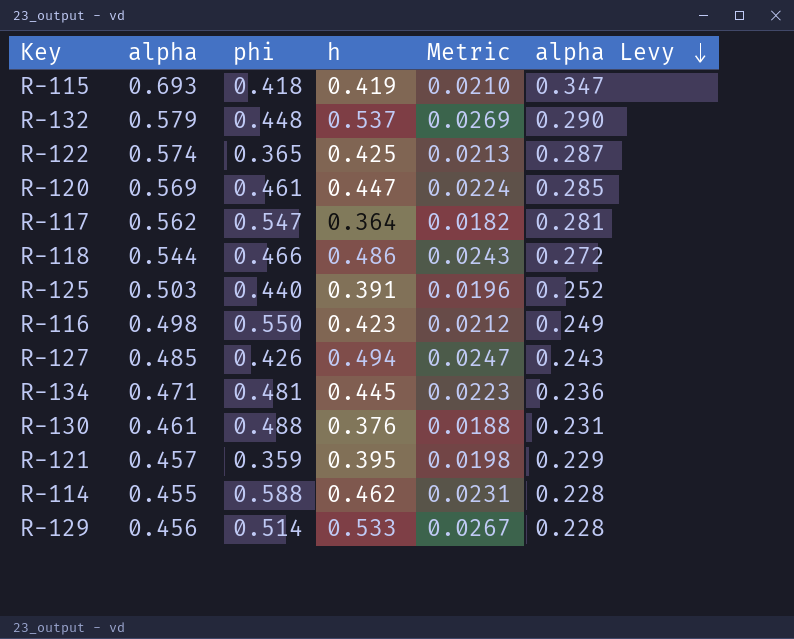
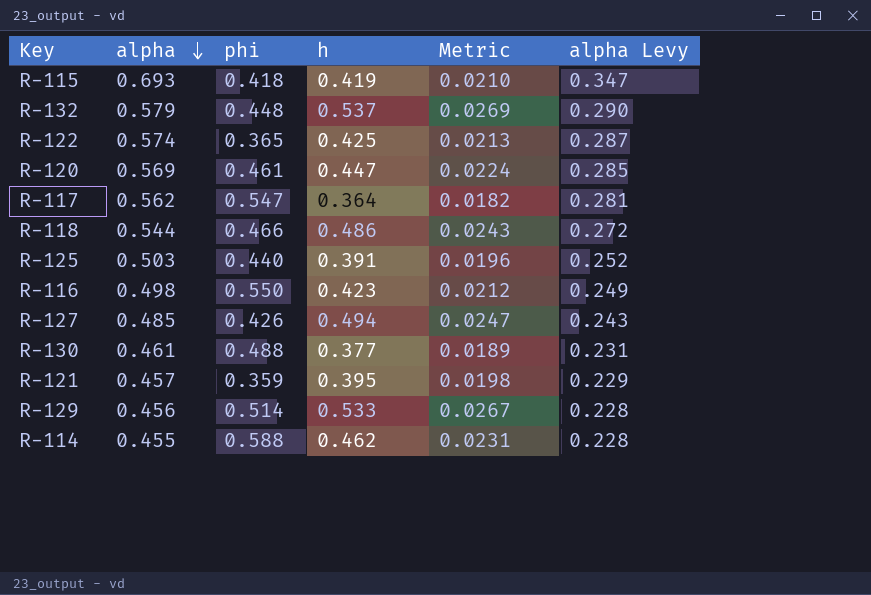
row order: alpha Levy descending -> alpha descending
row R-134: 0.471 | 0.481 | 0.445 | 0.0223 | 0.236 -> none
R-130 | h: 0.376 -> 0.377
R-130 | Metric: 0.0188 -> 0.0189

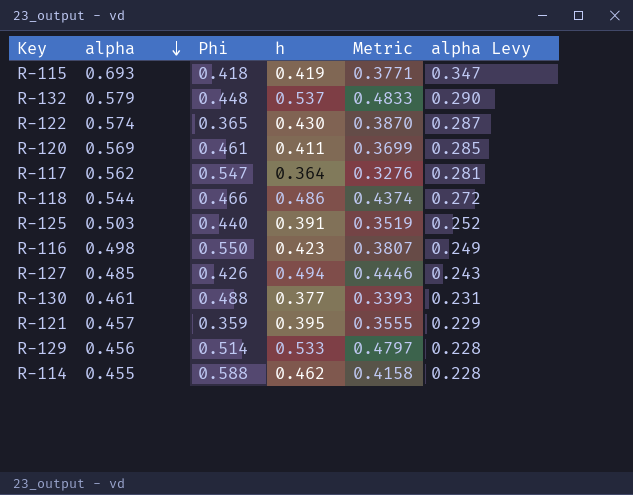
column name: phi -> Phi
column Metric | formula: [h] * 0.05 -> [h] * 0.9
R-122 | h: 0.425 -> 0.430
R-120 | h: 0.447 -> 0.411

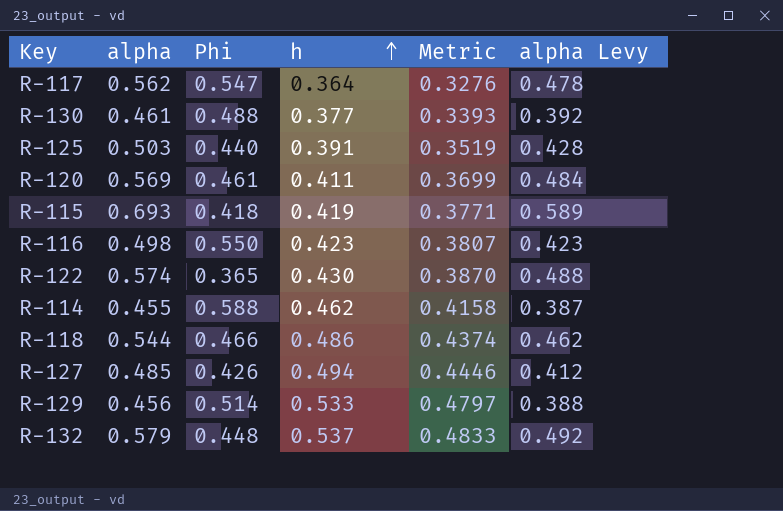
row order: alpha descending -> h ascending
column alpha Levy | formula: [alpha] * 0.5 -> [alpha] * 0.85
row R-121: 0.457 | 0.359 | 0.395 | 0.3555 | 0.229 -> none

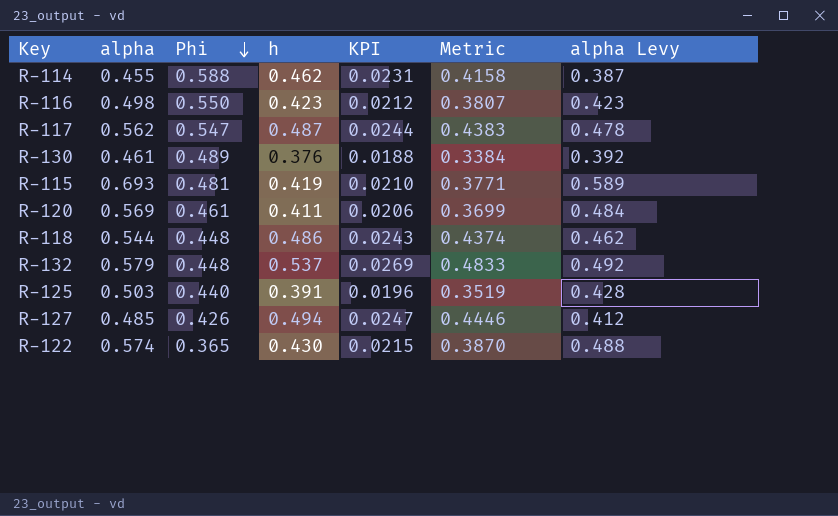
row order: h ascending -> Phi descending
column KPI | formula: none -> [h] * 0.05
row R-129: 0.456 | 0.514 | 0.533 | 0.4797 | 0.388 -> none
R-117 | h: 0.364 -> 0.487
R-117 | Metric: 0.3276 -> 0.4383
R-130 | Phi: 0.488 -> 0.489
R-130 | h: 0.377 -> 0.376
R-130 | Metric: 0.3393 -> 0.3384
R-115 | Phi: 0.418 -> 0.481
R-118 | Phi: 0.466 -> 0.448

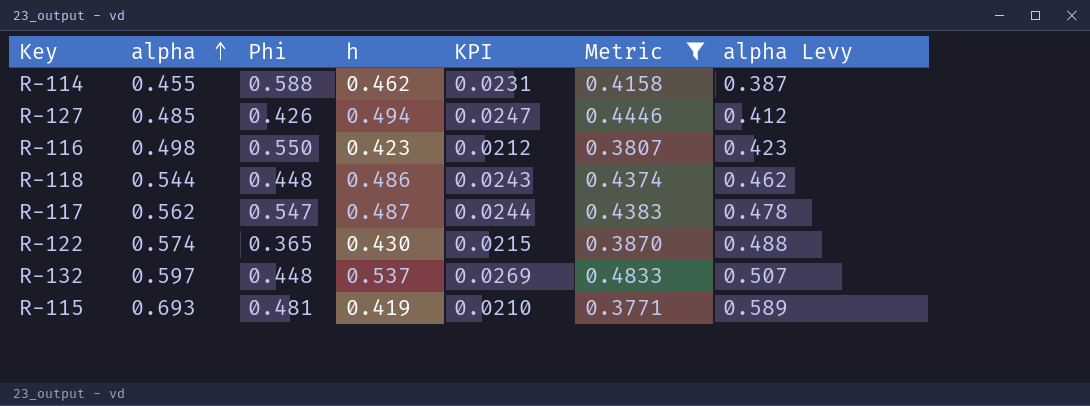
filter: none -> Metric >= 0.3771
row order: Phi descending -> alpha ascending
R-132 | alpha: 0.579 -> 0.597
R-132 | alpha Levy: 0.492 -> 0.507

